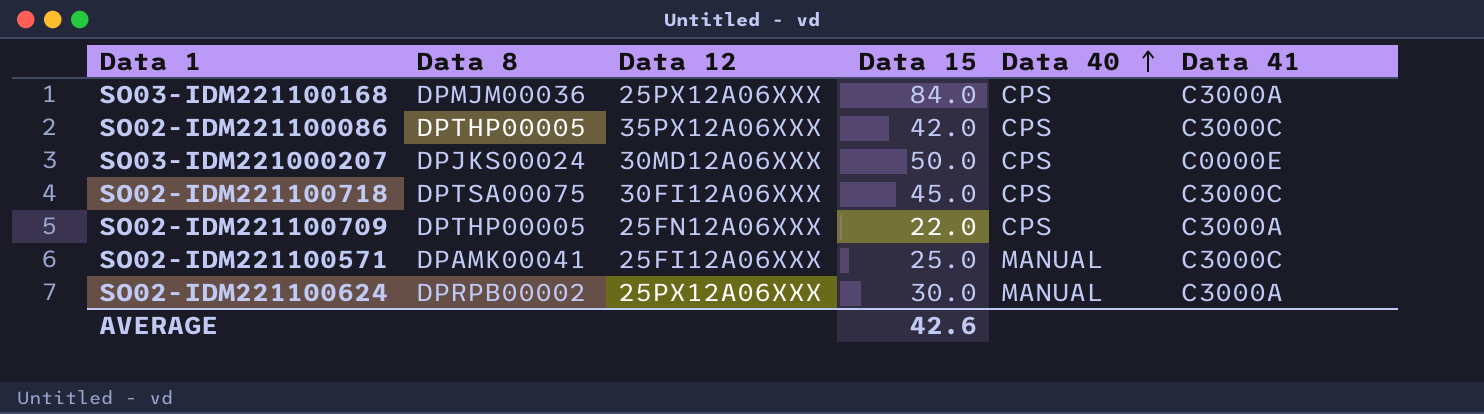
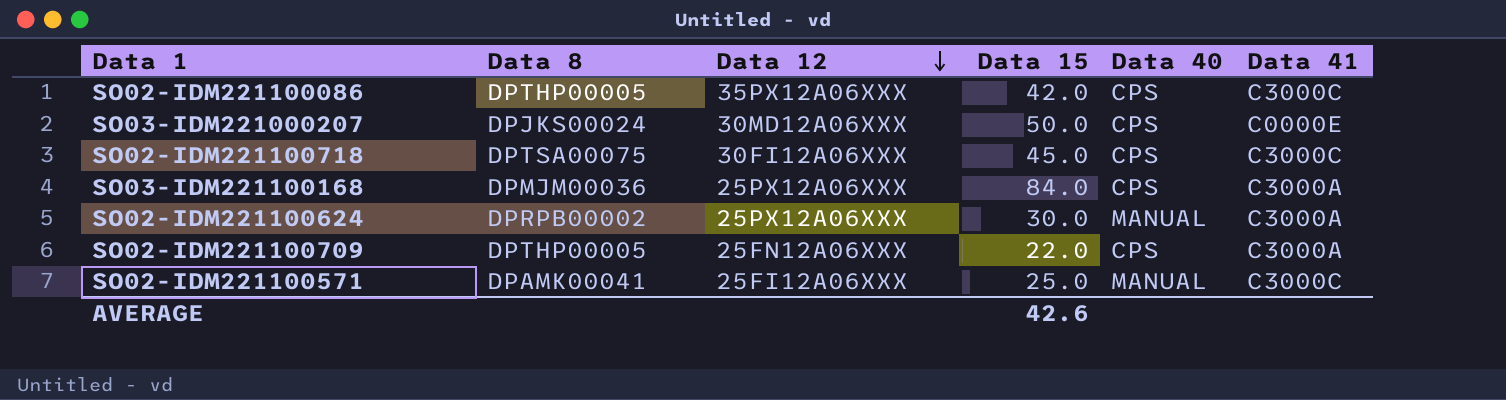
row order: Data 40 ascending -> Data 12 descending

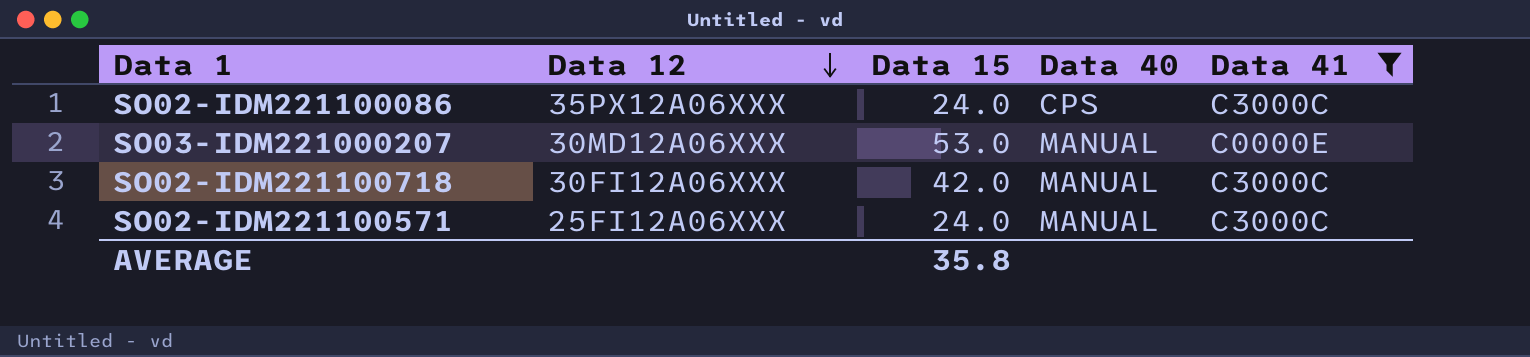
filter: none -> Data 41 != C3000A
column Data 8 | position: 2 -> none
SO02-IDM221100086 | Data 15: 42.0 -> 24.0
SO03-IDM221000207 | Data 15: 50.0 -> 53.0
SO03-IDM221000207 | Data 40: CPS -> MANUAL
SO02-IDM221100718 | Data 15: 45.0 -> 42.0
SO02-IDM221100718 | Data 40: CPS -> MANUAL
SO02-IDM221100571 | Data 15: 25.0 -> 24.0
AVERAGE | Data 15: 42.6 -> 35.8

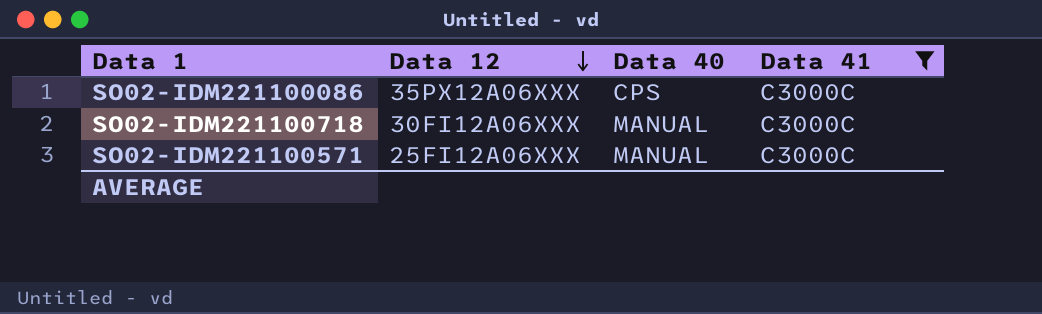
column Data 15 | position: 3 -> none
row SO03-IDM221000207: 30MD12A06XXX | 53.0 | MANUAL | C0000E -> none

